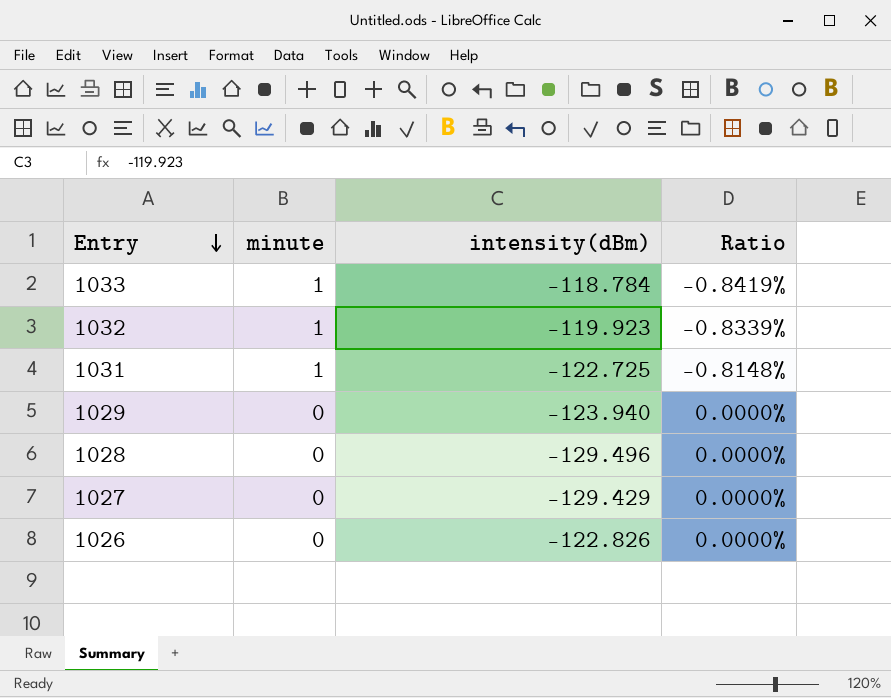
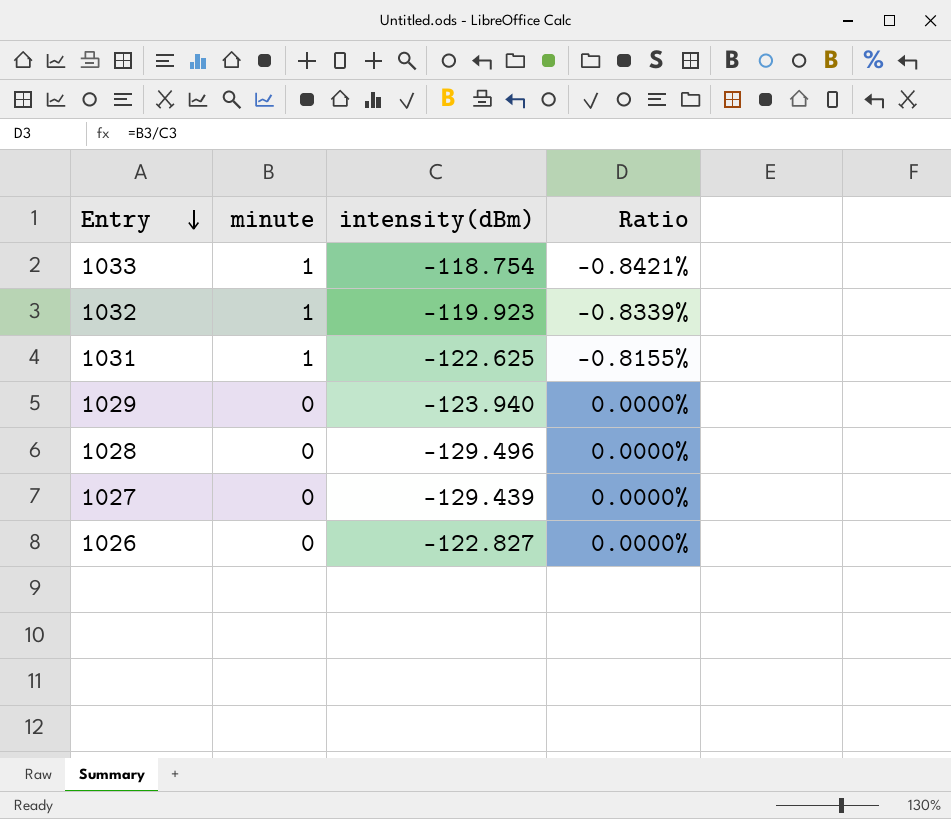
1033 | intensity(dBm): -118.784 -> -118.754
1033 | Ratio: -0.8419% -> -0.8421%
1031 | intensity(dBm): -122.725 -> -122.625
1031 | Ratio: -0.8148% -> -0.8155%
1027 | intensity(dBm): -129.429 -> -129.439
1026 | intensity(dBm): -122.826 -> -122.827

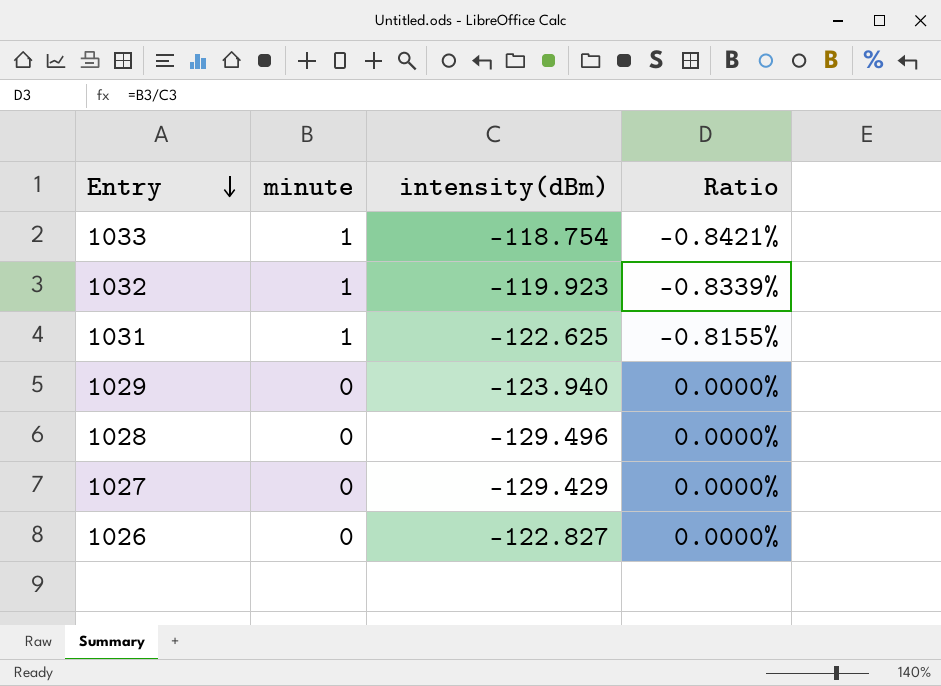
1027 | intensity(dBm): -129.439 -> -129.429

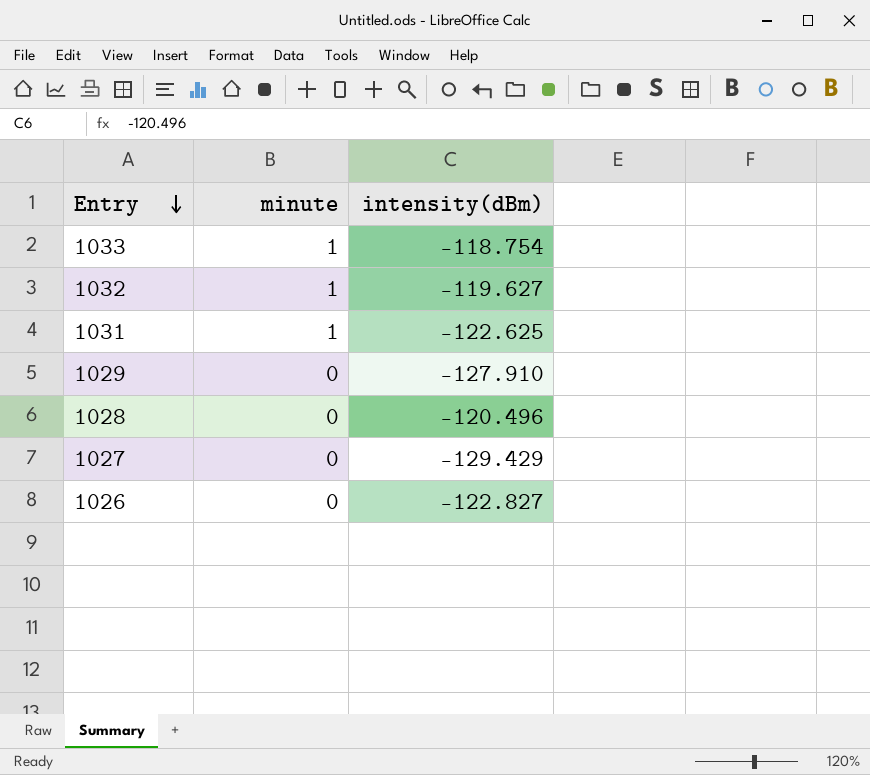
column Ratio | formula: [minute] / [intensity(dBm)] -> none
1032 | intensity(dBm): -119.923 -> -119.627
1029 | intensity(dBm): -123.940 -> -127.910
1028 | intensity(dBm): -129.496 -> -120.496

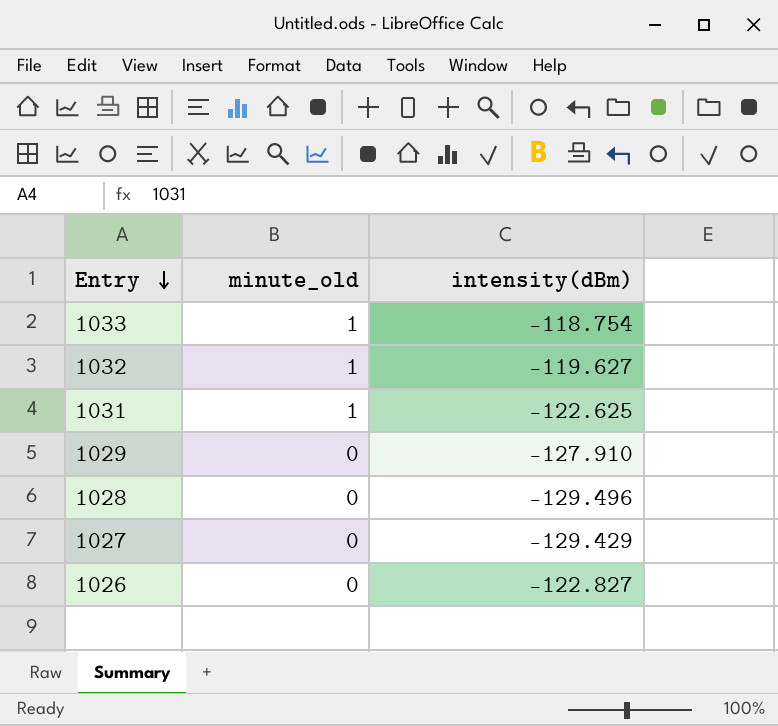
column name: minute -> minute_old
1028 | intensity(dBm): -120.496 -> -129.496

